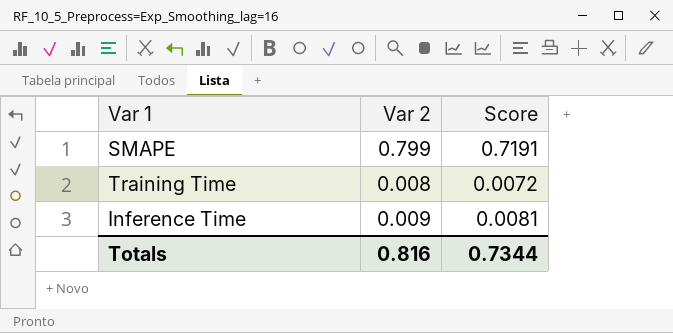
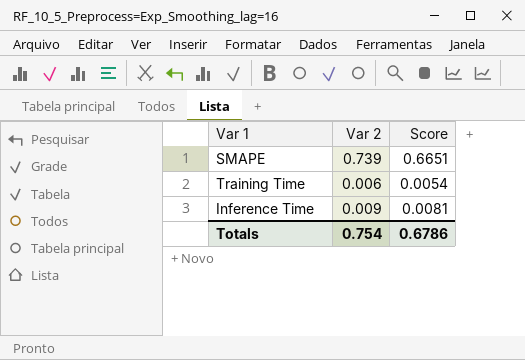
SMAPE | Var 2: 0.799 -> 0.739
SMAPE | Score: 0.7191 -> 0.6651
Training Time | Var 2: 0.008 -> 0.006
Training Time | Score: 0.0072 -> 0.0054
Totals | Var 2: 0.816 -> 0.754
Totals | Score: 0.7344 -> 0.6786

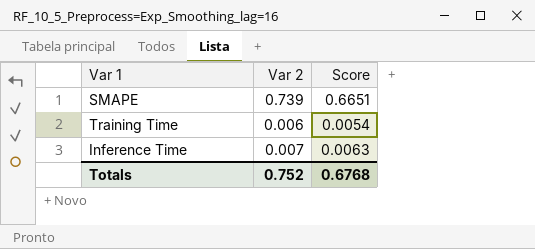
Inference Time | Var 2: 0.009 -> 0.007
Inference Time | Score: 0.0081 -> 0.0063
Totals | Var 2: 0.754 -> 0.752
Totals | Score: 0.6786 -> 0.6768

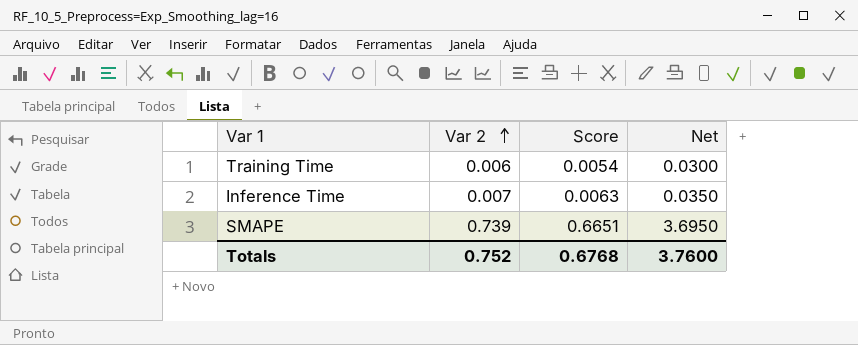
row order: none -> Var 2 ascending
column Net | formula: none -> [Var 2] * 5

